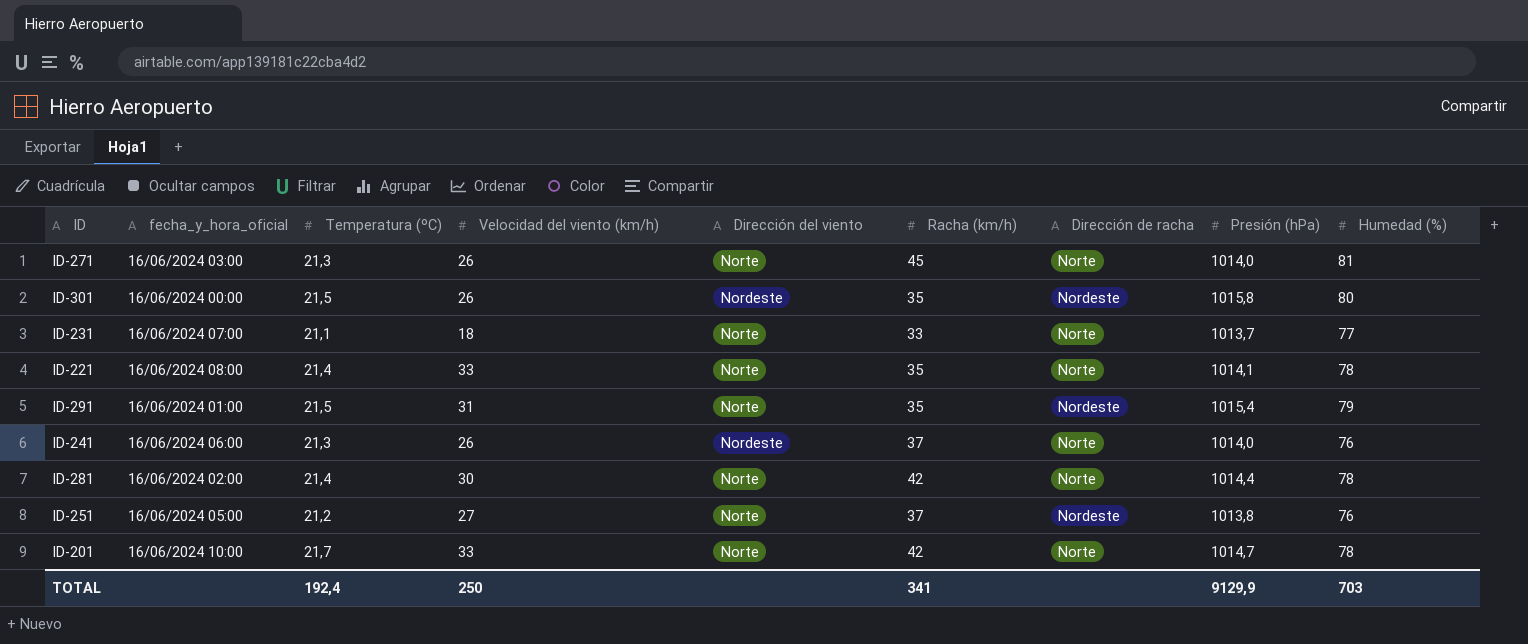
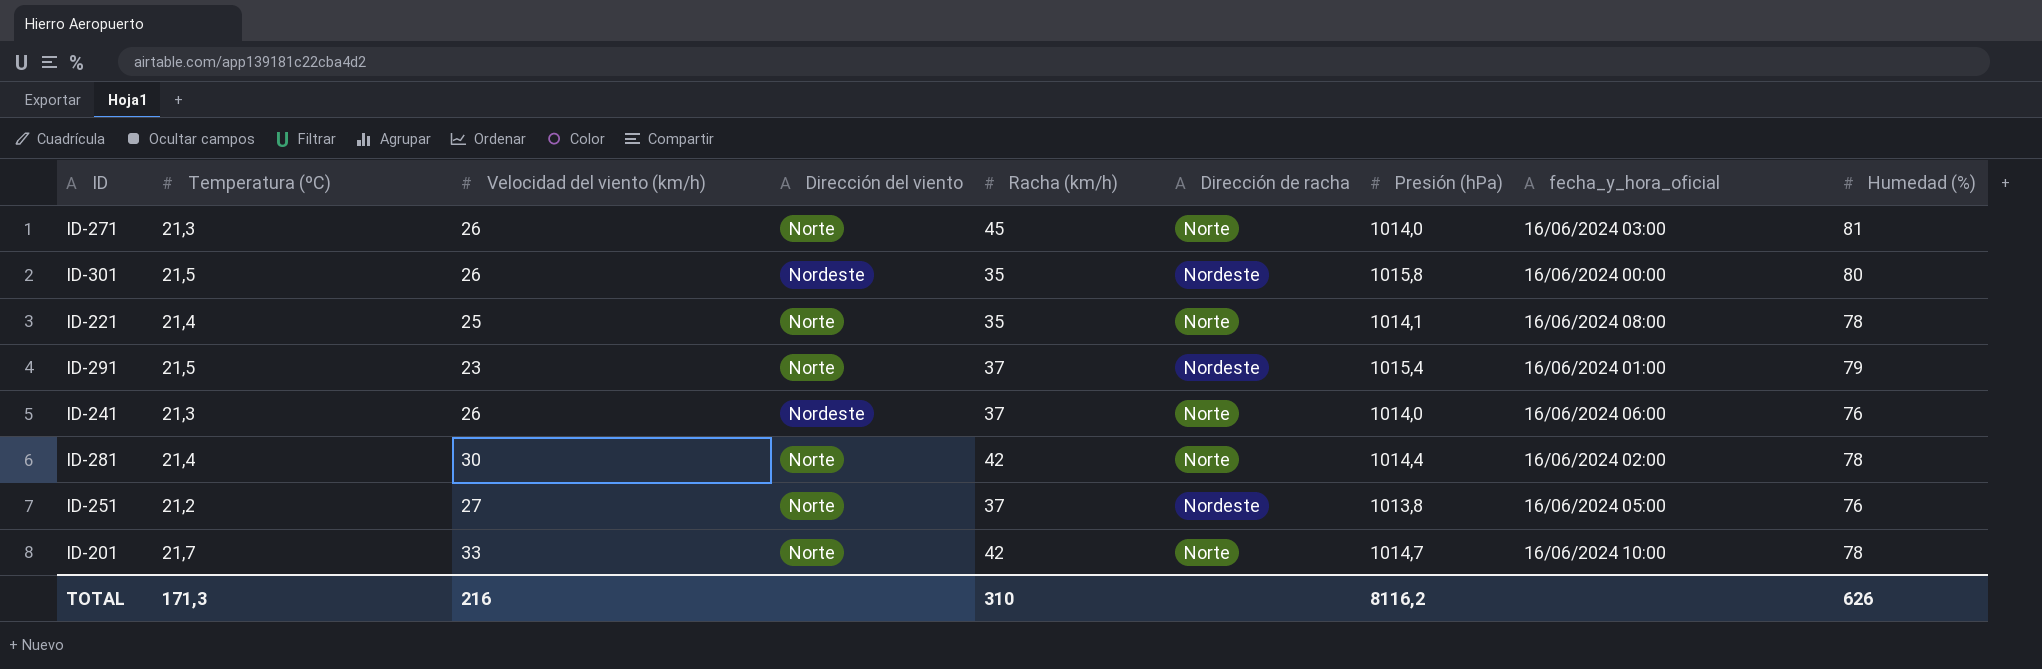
column fecha_y_hora_oficial | position: 2 -> 8
row ID-231: 16/06/2024 07:00 | 21,1 | 18 | Norte | 33 | Norte | 1013,7 | 77 -> none
ID-221 | Velocidad del viento (km/h): 33 -> 25
ID-291 | Velocidad del viento (km/h): 31 -> 23
ID-291 | Racha (km/h): 35 -> 37
TOTAL | Temperatura (ºC): 192,4 -> 171,3
TOTAL | Velocidad del viento (km/h): 250 -> 216
TOTAL | Racha (km/h): 341 -> 310
TOTAL | Presión (hPa): 9129,9 -> 8116,2
TOTAL | Humedad (%): 703 -> 626

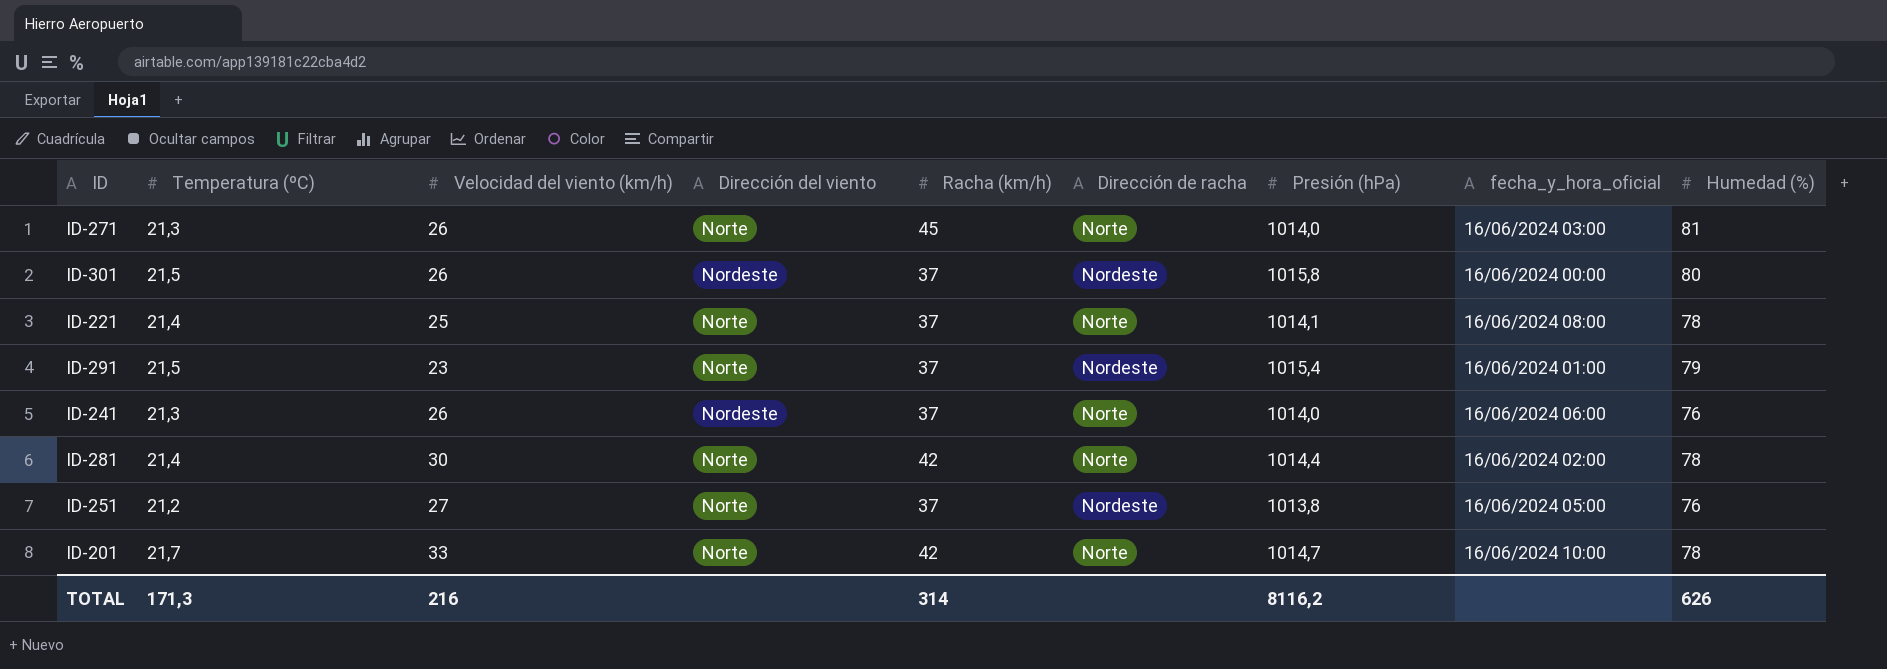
ID-301 | Racha (km/h): 35 -> 37
ID-221 | Racha (km/h): 35 -> 37
TOTAL | Racha (km/h): 310 -> 314

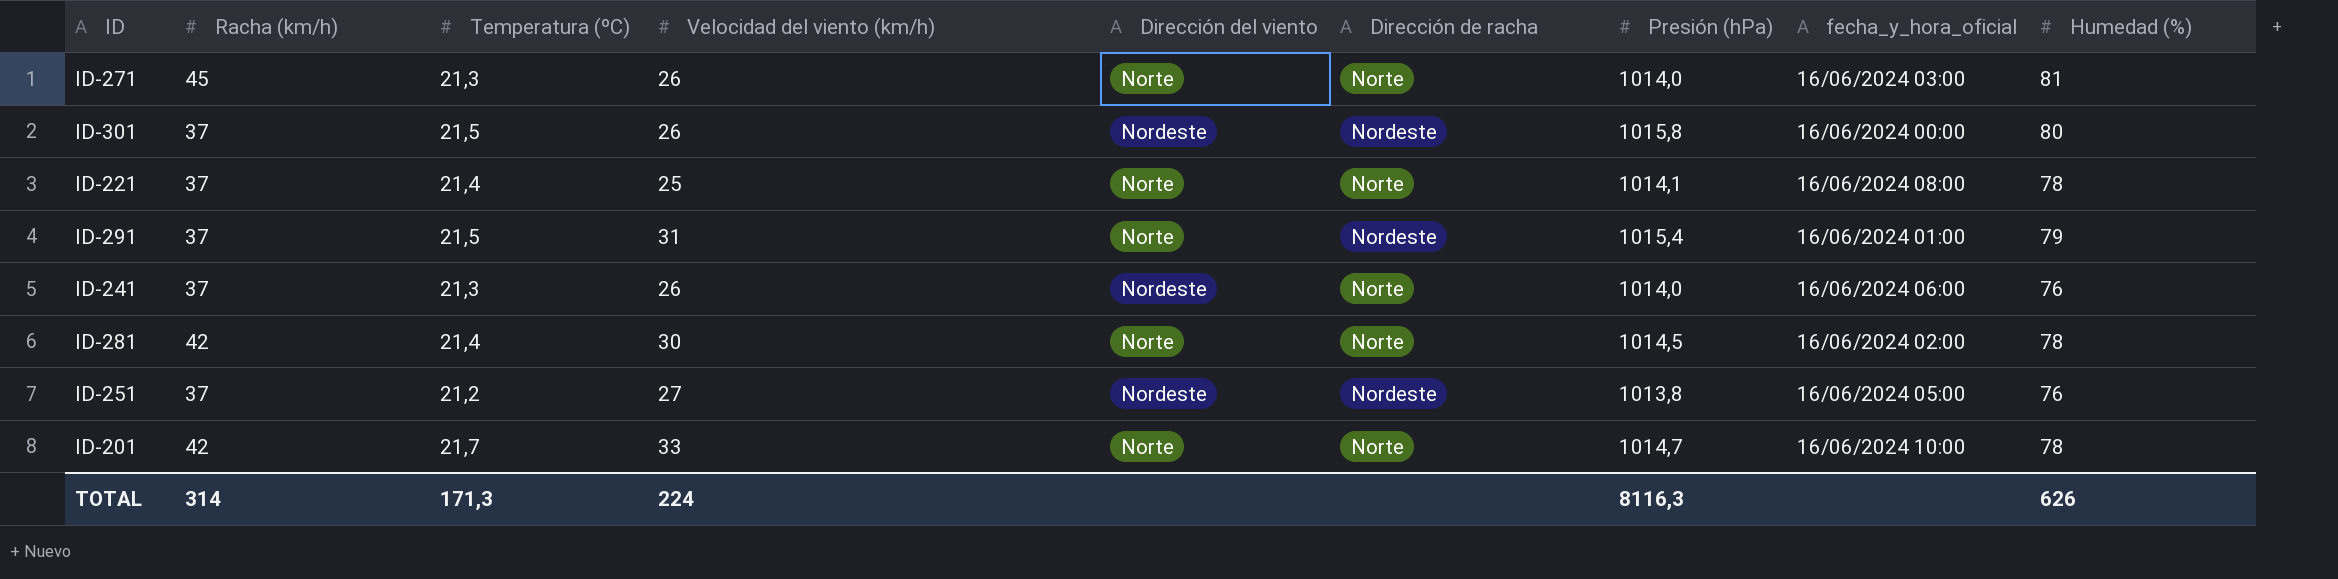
column Racha (km/h) | position: 5 -> 2
ID-291 | Velocidad del viento (km/h): 23 -> 31
ID-281 | Presión (hPa): 1014,4 -> 1014,5
ID-251 | Dirección del viento: Norte -> Nordeste
TOTAL | Velocidad del viento (km/h): 216 -> 224
TOTAL | Presión (hPa): 8116,2 -> 8116,3

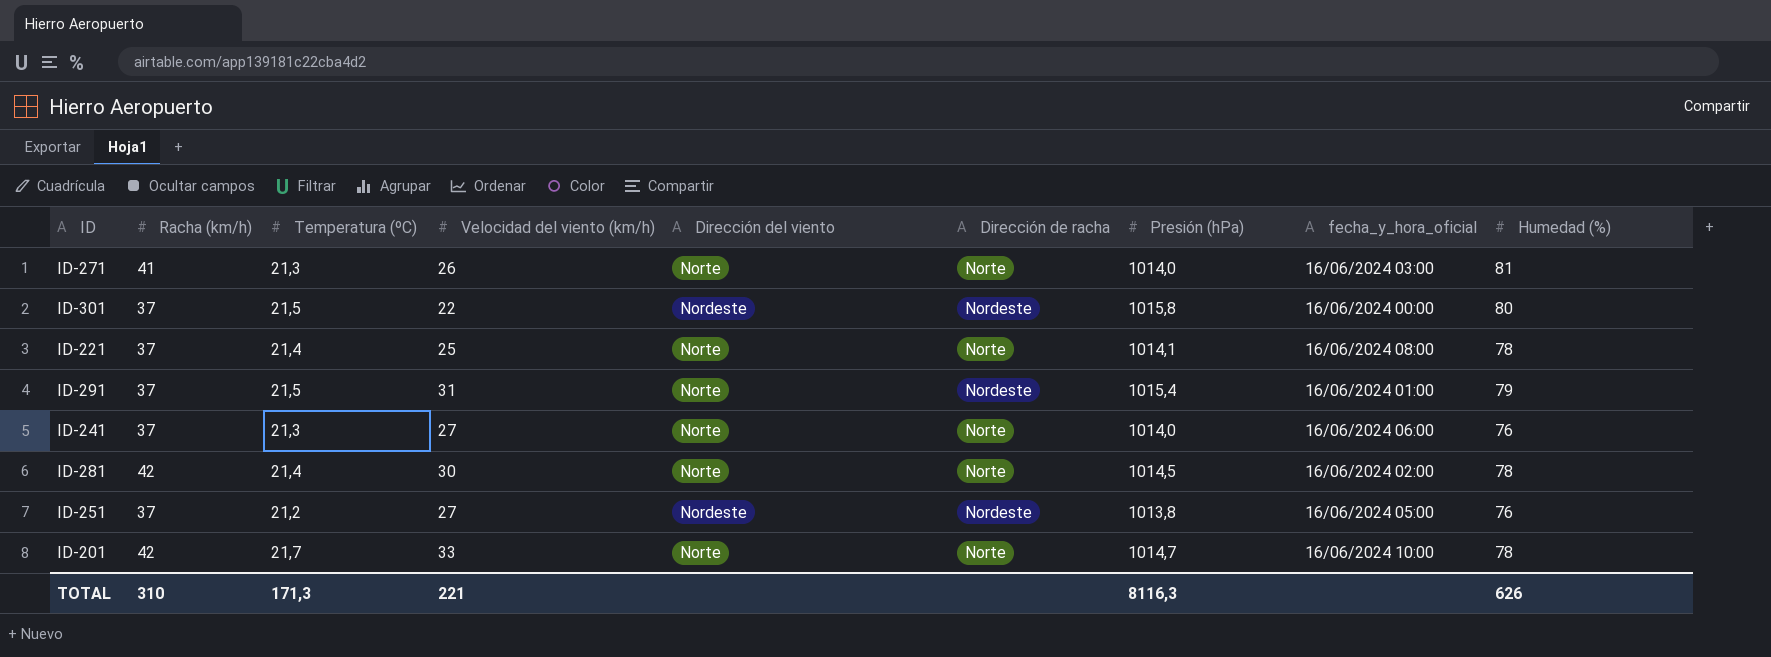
ID-271 | Racha (km/h): 45 -> 41
ID-301 | Velocidad del viento (km/h): 26 -> 22
ID-241 | Velocidad del viento (km/h): 26 -> 27
ID-241 | Dirección del viento: Nordeste -> Norte
TOTAL | Racha (km/h): 314 -> 310
TOTAL | Velocidad del viento (km/h): 224 -> 221

